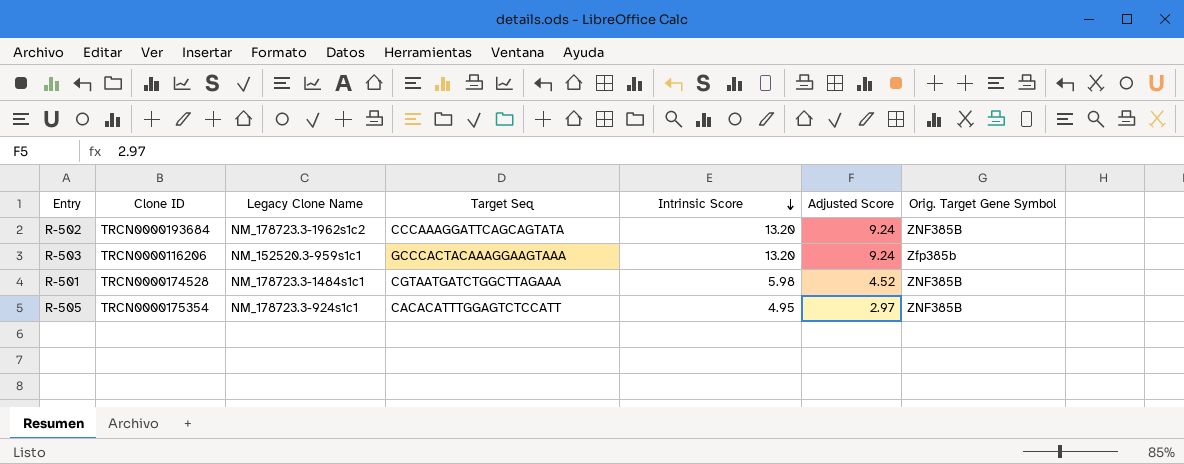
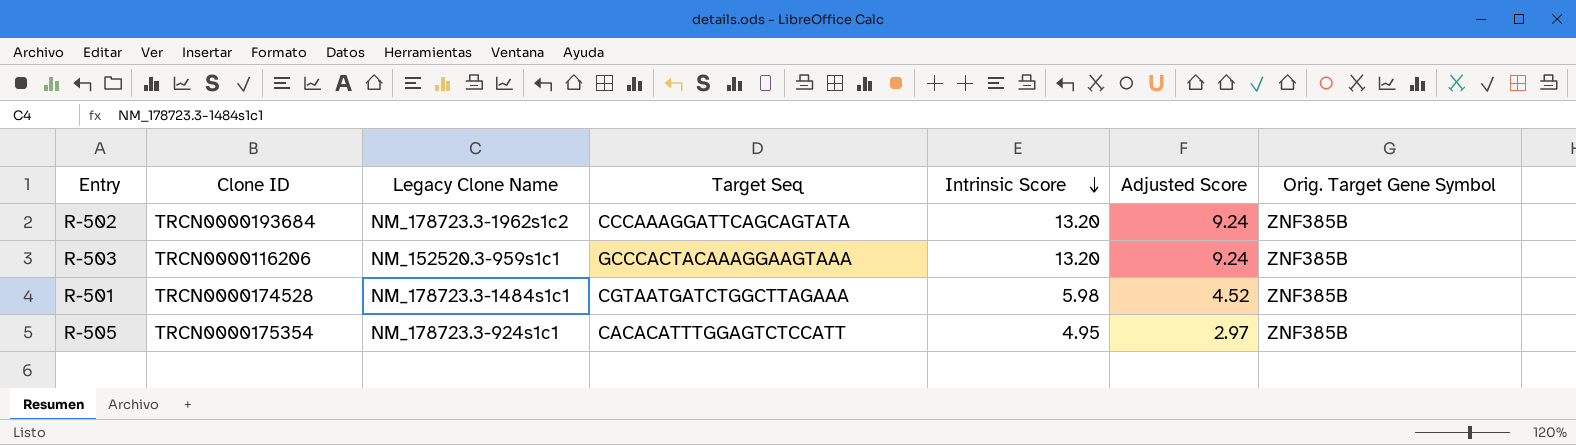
R-503 | Orig. Target Gene Symbol: Zfp385b -> ZNF385B

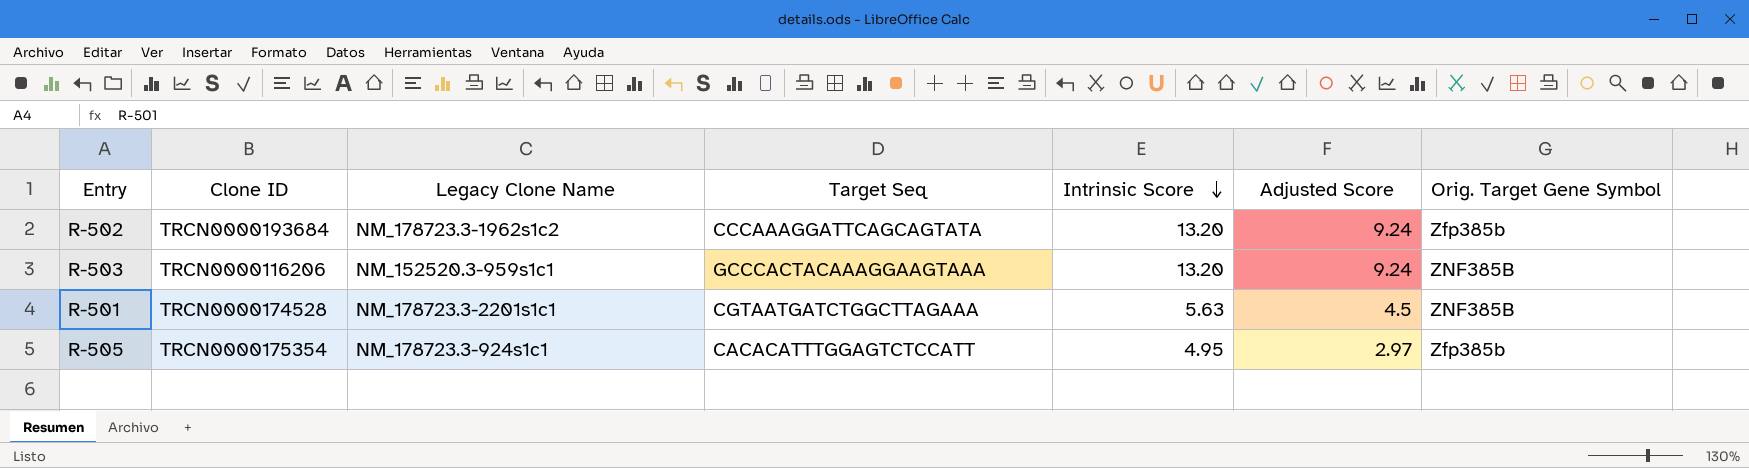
R-502 | Orig. Target Gene Symbol: ZNF385B -> Zfp385b
R-501 | Legacy Clone Name: NM_178723.3-1484s1c1 -> NM_178723.3-2201s1c1
R-501 | Intrinsic Score: 5.98 -> 5.63
R-501 | Adjusted Score: 4.52 -> 4.5
R-505 | Orig. Target Gene Symbol: ZNF385B -> Zfp385b

